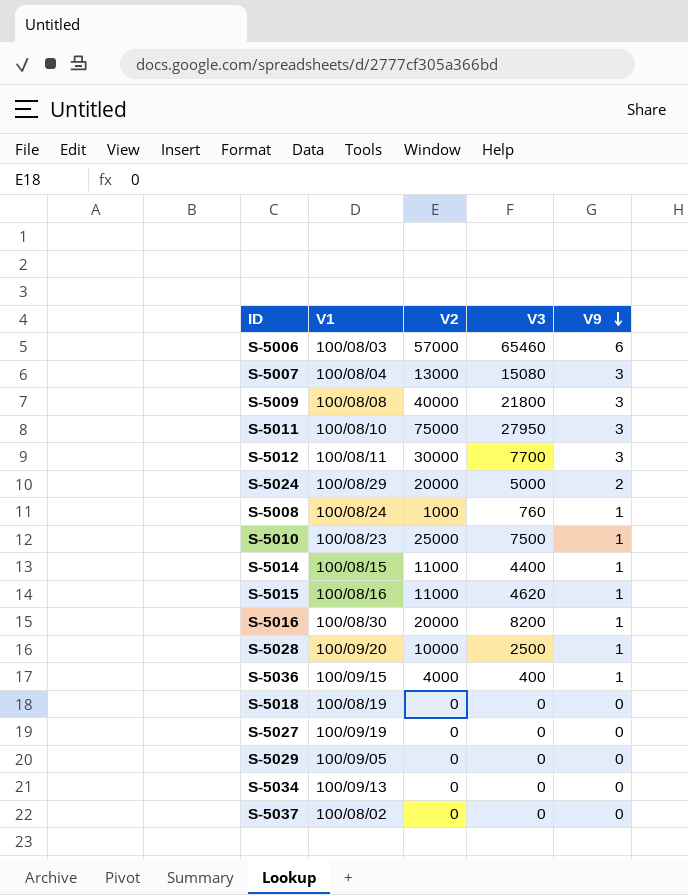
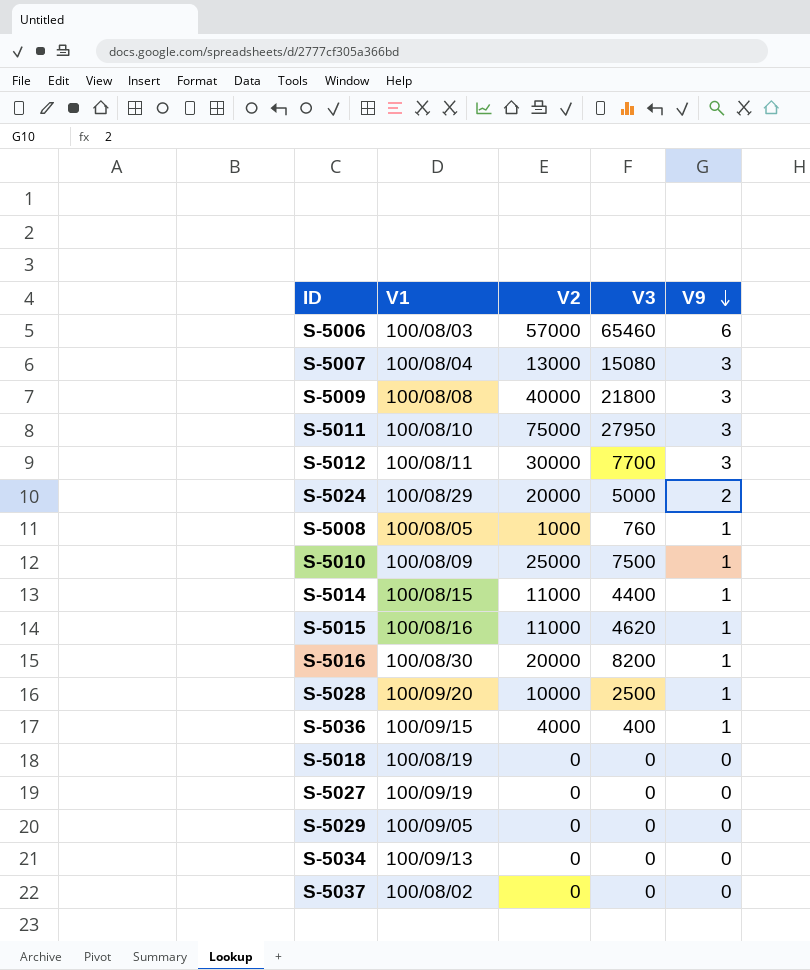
S-5008 | V1: 100/08/24 -> 100/08/05
S-5010 | V1: 100/08/23 -> 100/08/09

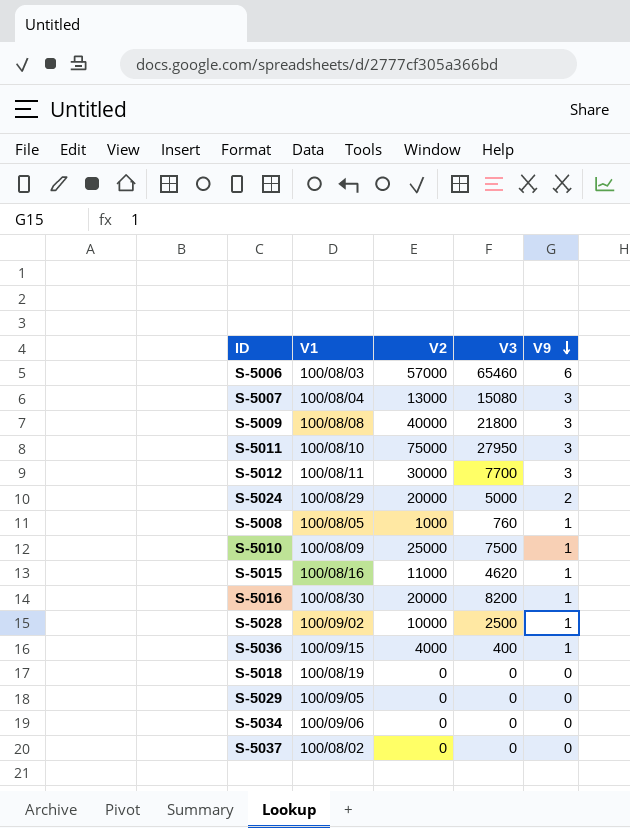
row S-5014: 100/08/15 | 11000 | 4400 | 1 -> none
row S-5027: 100/09/19 | 0 | 0 | 0 -> none
S-5028 | V1: 100/09/20 -> 100/09/02
S-5034 | V1: 100/09/13 -> 100/09/06

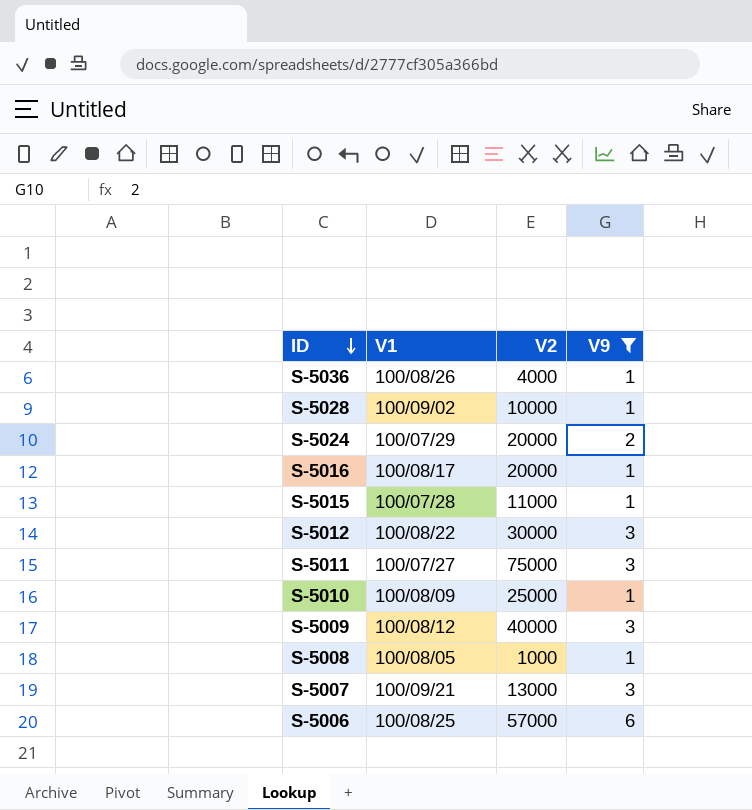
filter: none -> V9 != 0
row order: V9 descending -> ID descending
column V3 | position: 4 -> none
S-5036 | V1: 100/09/15 -> 100/08/26
S-5024 | V1: 100/08/29 -> 100/07/29
S-5016 | V1: 100/08/30 -> 100/08/17
S-5015 | V1: 100/08/16 -> 100/07/28
S-5012 | V1: 100/08/11 -> 100/08/22
S-5011 | V1: 100/08/10 -> 100/07/27
S-5009 | V1: 100/08/08 -> 100/08/12
S-5007 | V1: 100/08/04 -> 100/09/21
S-5006 | V1: 100/08/03 -> 100/08/25

